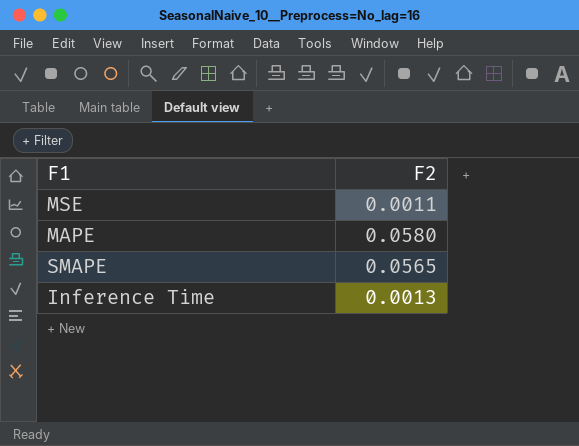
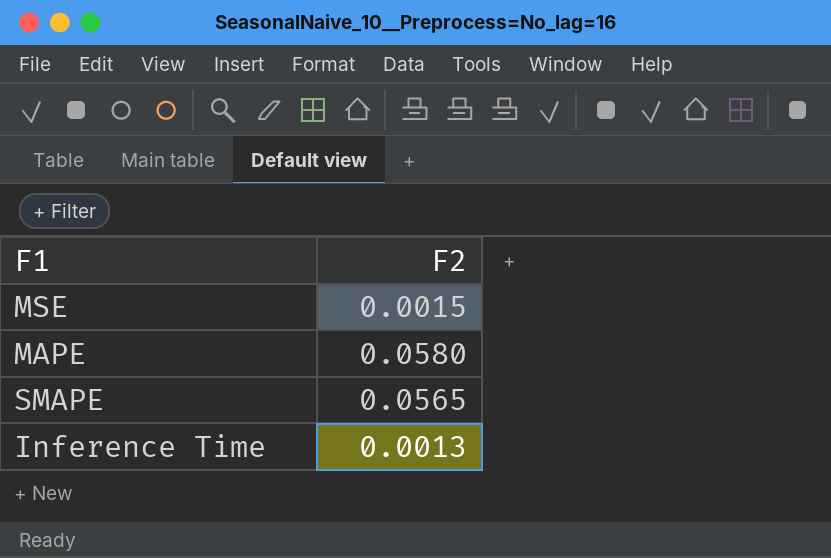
MSE | F2: 0.0011 -> 0.0015

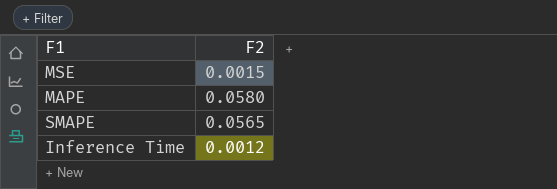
Inference Time | F2: 0.0013 -> 0.0012

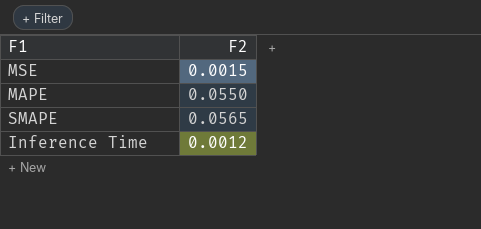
MAPE | F2: 0.0580 -> 0.0550

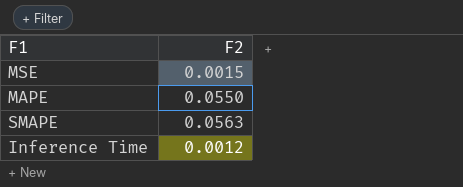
SMAPE | F2: 0.0565 -> 0.0563

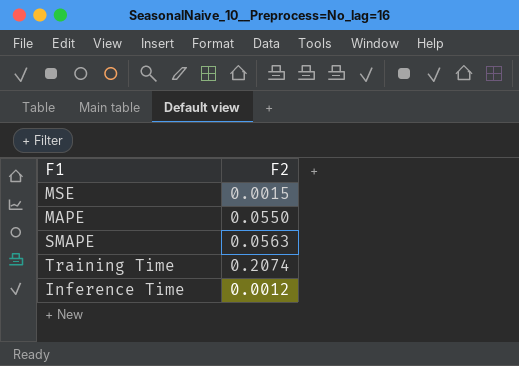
row Training Time: none -> 0.2074

